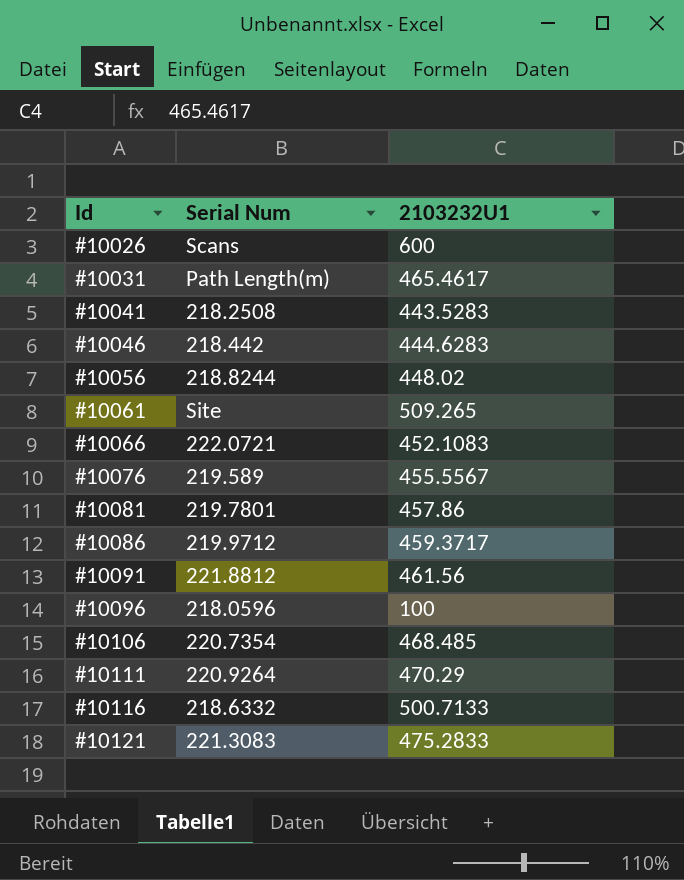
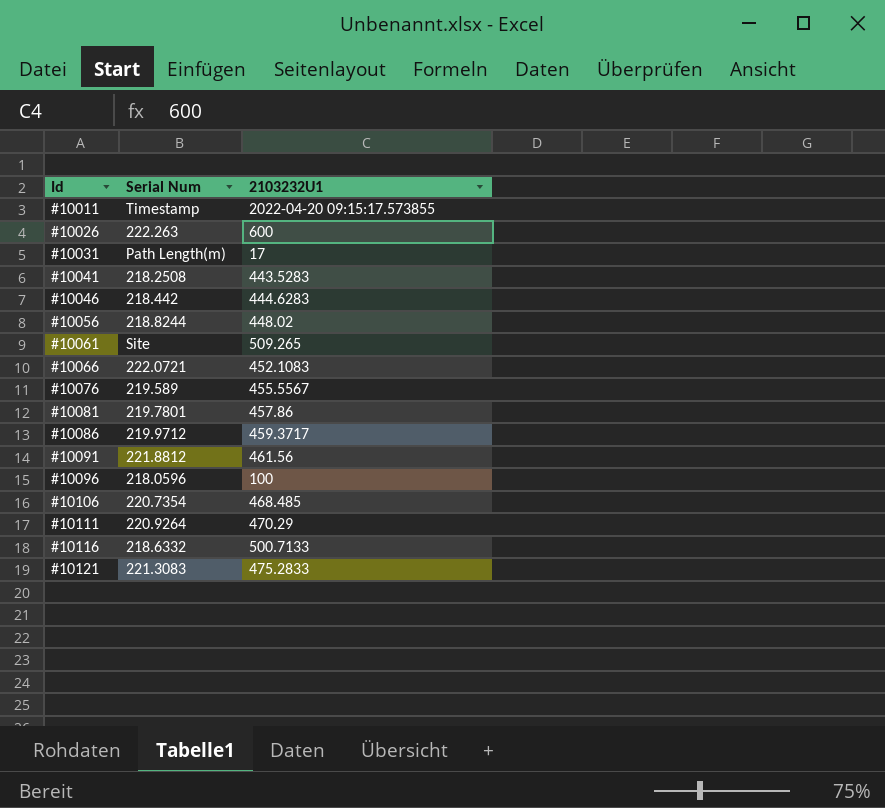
row #10011: none -> Timestamp | 2022-04-20 09:15:17.573855
#10026 | Serial Num: Scans -> 222.263
#10031 | 2103232U1: 465.4617 -> 17

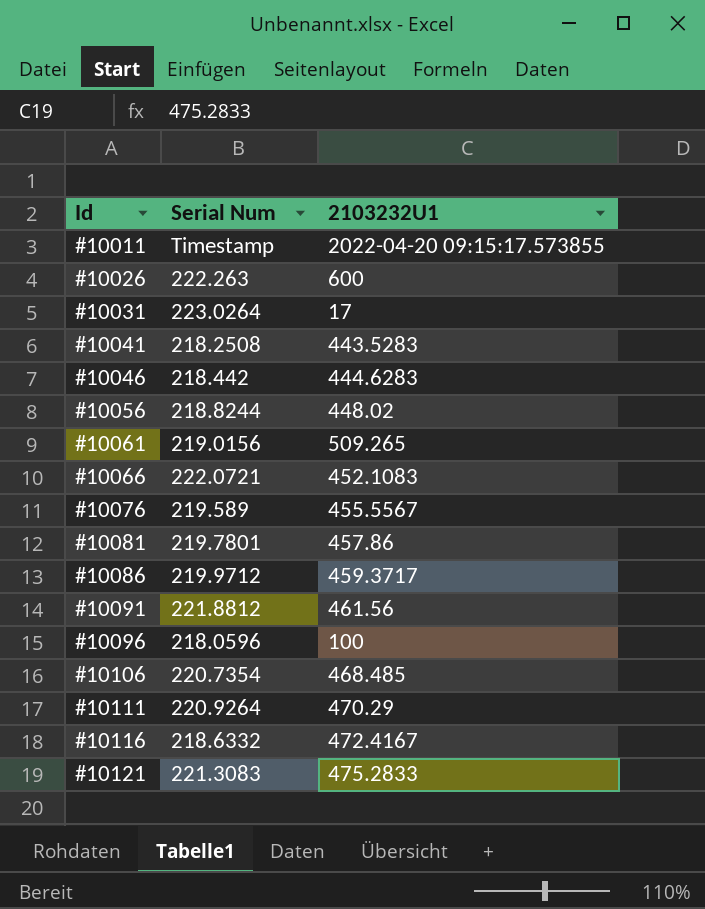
#10031 | Serial Num: Path Length(m) -> 223.0264
#10061 | Serial Num: Site -> 219.0156
#10116 | 2103232U1: 500.7133 -> 472.4167

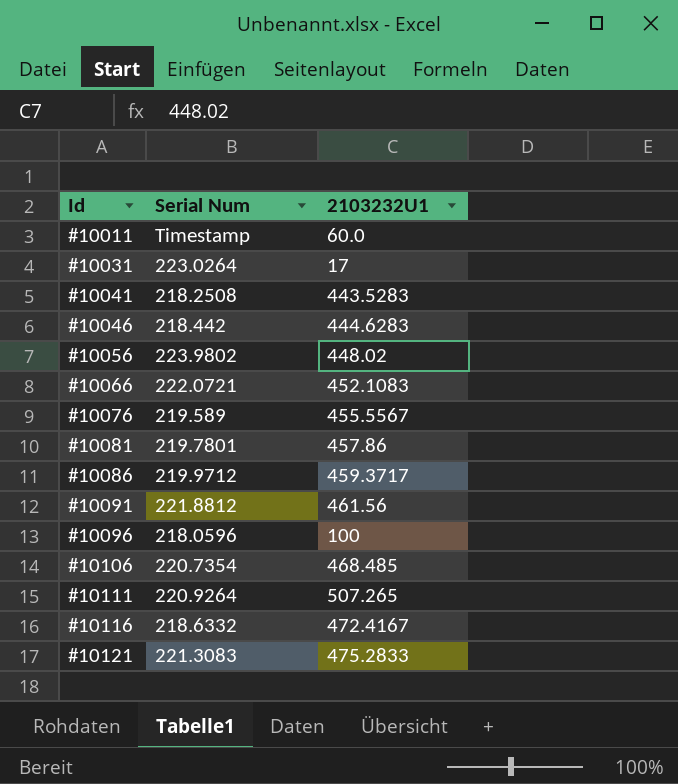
row #10026: 222.263 | 600 -> none
row #10061: 219.0156 | 509.265 -> none
#10011 | 2103232U1: 2022-04-20 09:15:17.573855 -> 60.0
#10056 | Serial Num: 218.8244 -> 223.9802
#10111 | 2103232U1: 470.29 -> 507.265

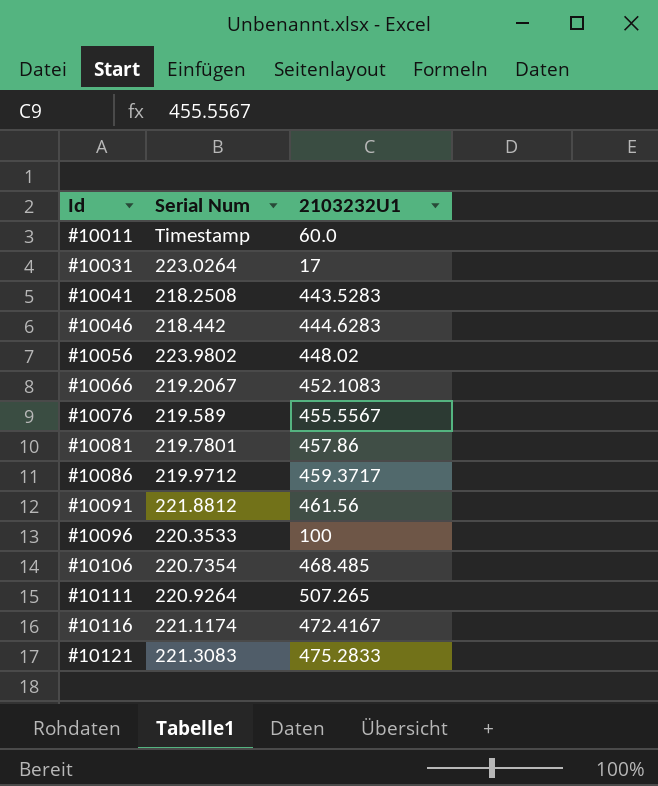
#10066 | Serial Num: 222.0721 -> 219.2067
#10096 | Serial Num: 218.0596 -> 220.3533
#10116 | Serial Num: 218.6332 -> 221.1174

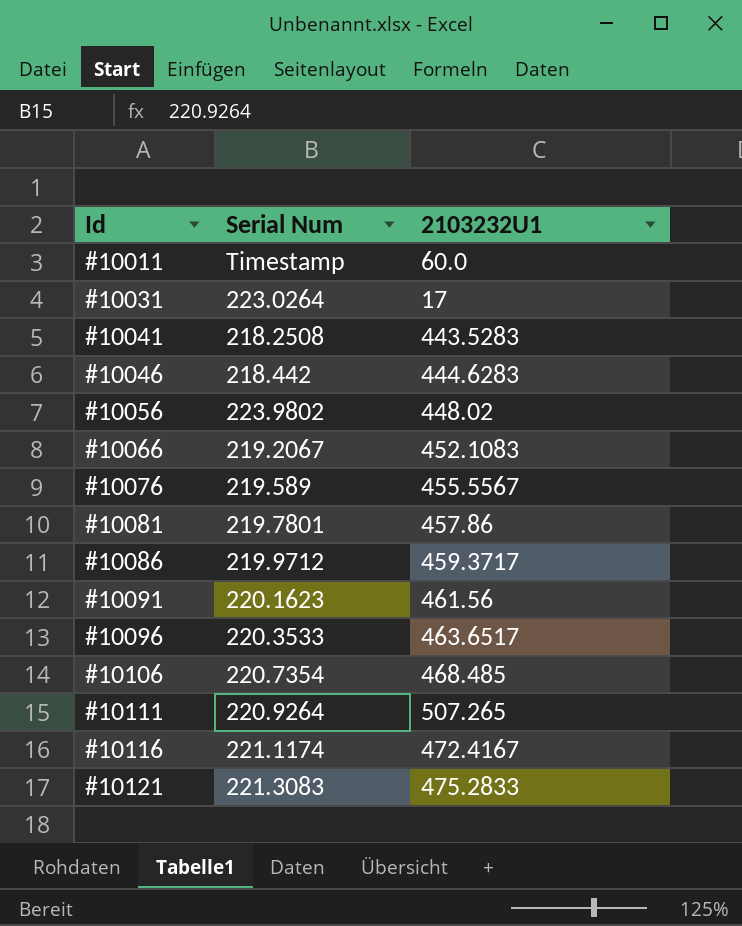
#10091 | Serial Num: 221.8812 -> 220.1623
#10096 | 2103232U1: 100 -> 463.6517

